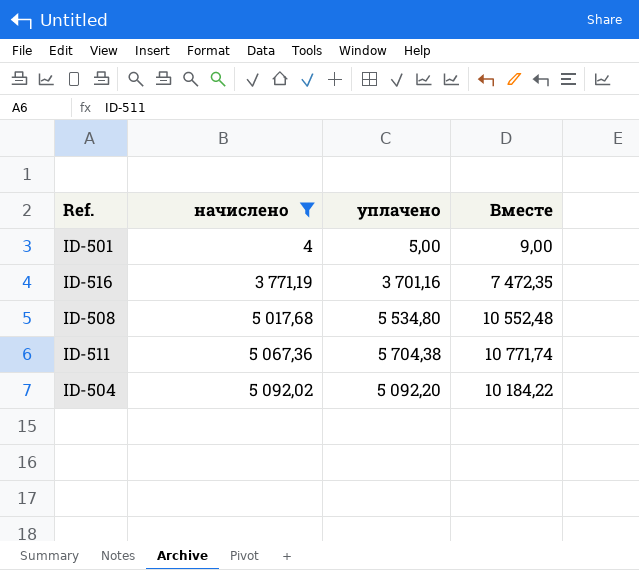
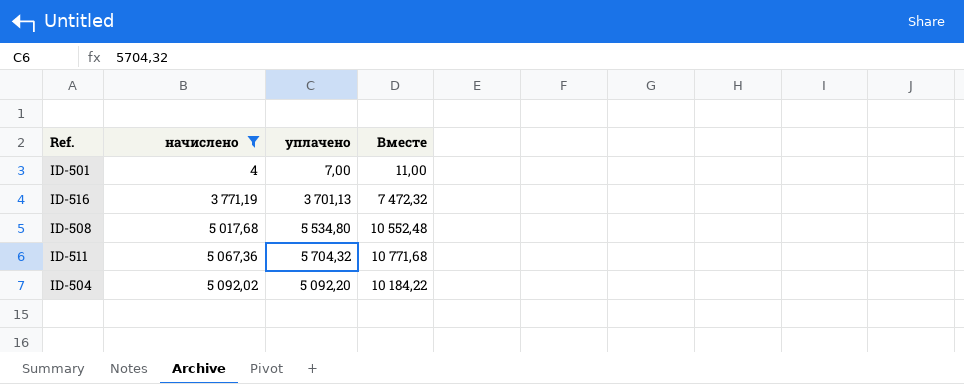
ID-501 | уплачено: 5,00 -> 7,00
ID-501 | Вместе: 9,00 -> 11,00
ID-516 | уплачено: 3 701,16 -> 3 701,13
ID-516 | Вместе: 7 472,35 -> 7 472,32
ID-511 | уплачено: 5 704,38 -> 5 704,32
ID-511 | Вместе: 10 771,74 -> 10 771,68

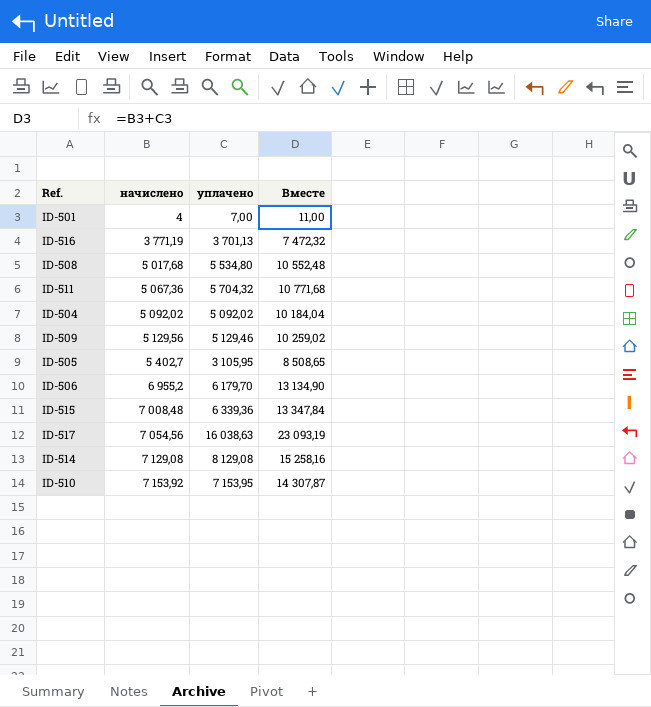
filter: начислено <= 5 092,02 -> none
ID-504 | уплачено: 5 092,20 -> 5 092,02
ID-504 | Вместе: 10 184,22 -> 10 184,04

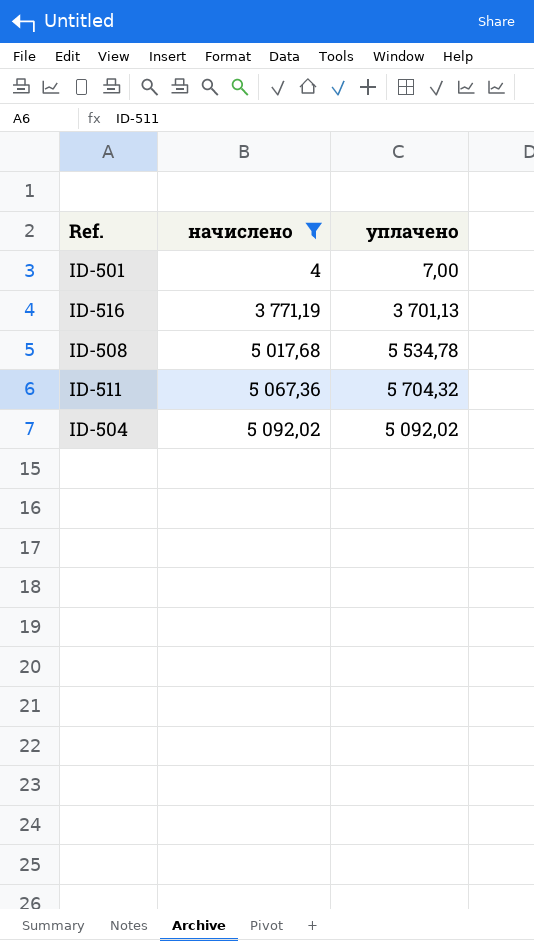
filter: none -> начислено <= 5 092,02
column Вместе | formula: [начислено] + [уплачено] -> none
ID-508 | уплачено: 5 534,80 -> 5 534,78

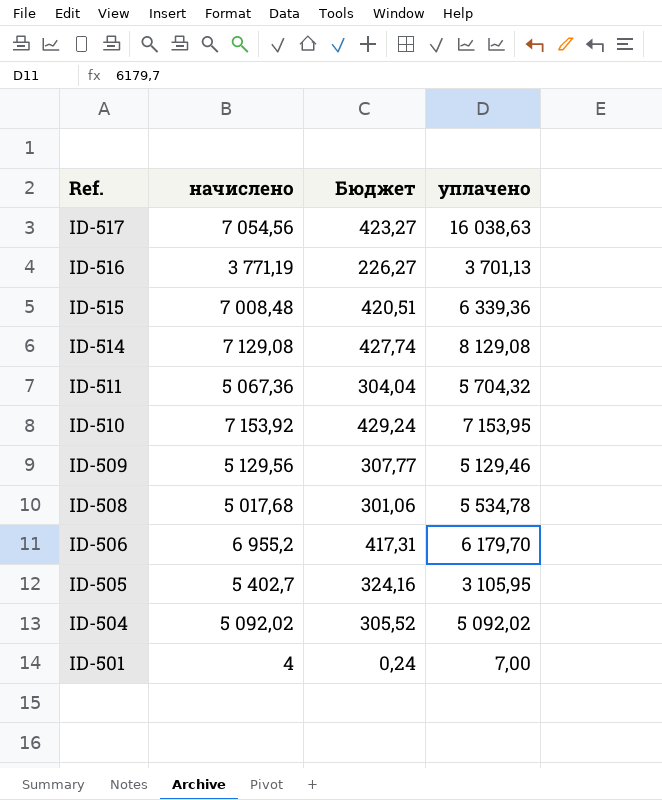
filter: начислено <= 5 092,02 -> none
row order: начислено ascending -> Ref. descending
column Бюджет | formula: none -> [начислено] * 0,06

